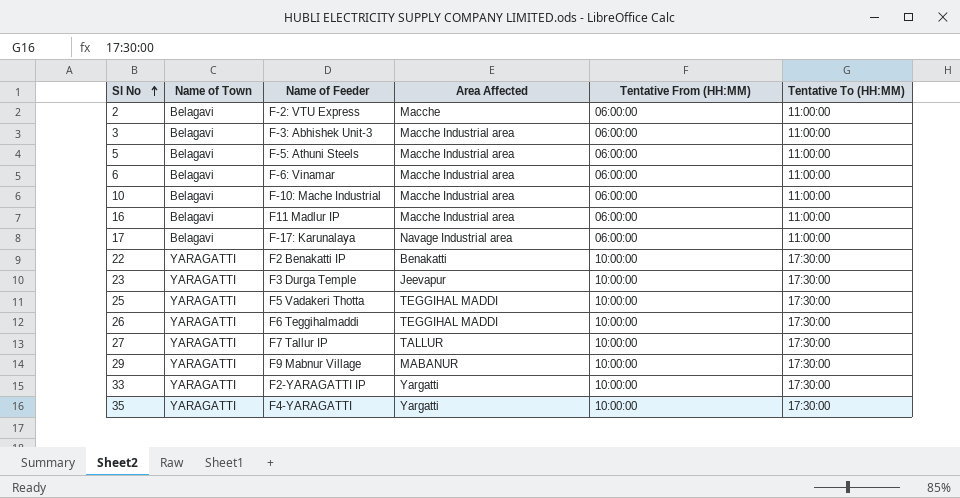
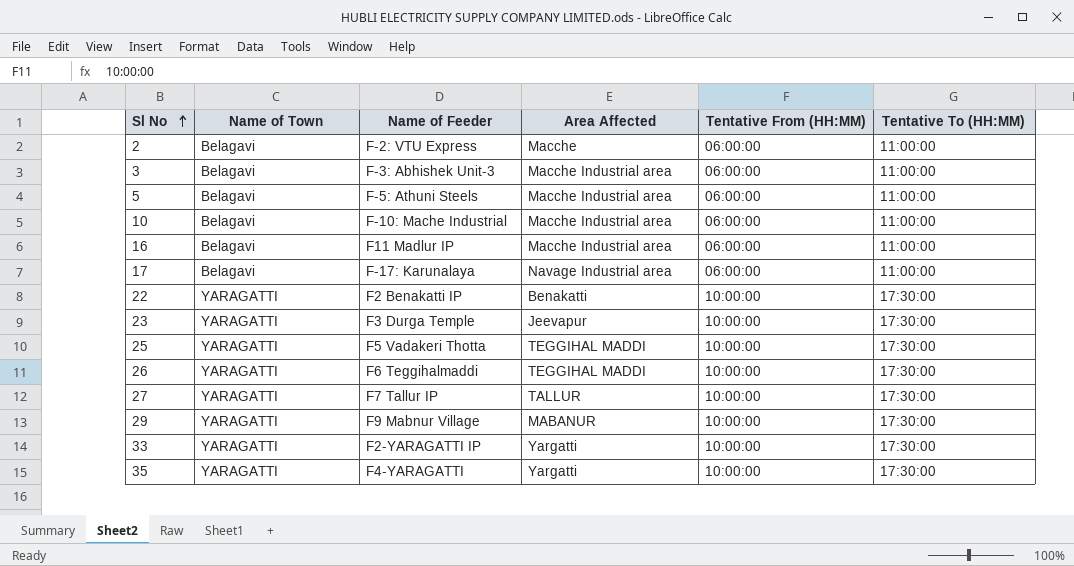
row 6: Belagavi | F-6: Vinamar | Macche Industrial area | 06:00:00 | 11:00:00 -> none

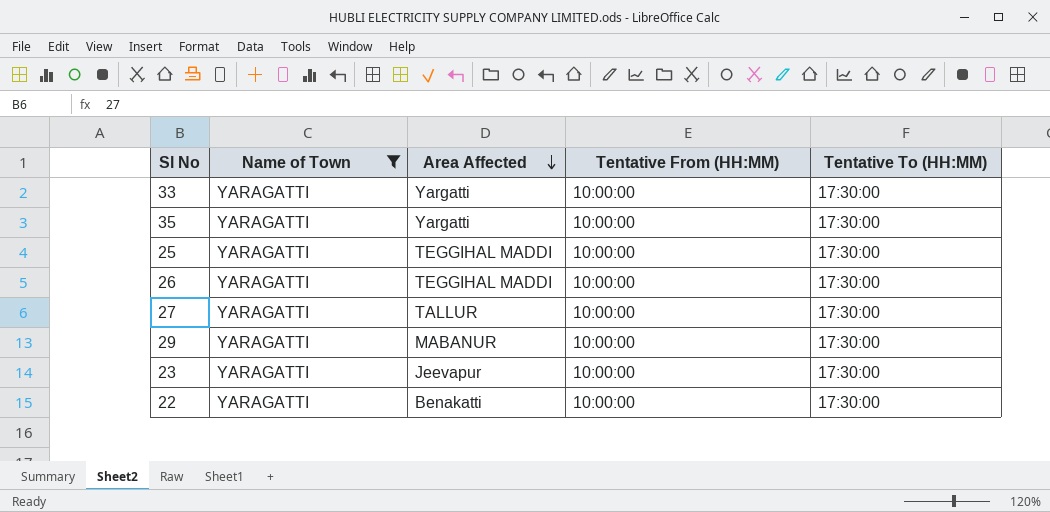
filter: none -> Name of Town = YARAGATTI
row order: Sl No ascending -> Area Affected descending
column Name of Feeder | position: 3 -> none

